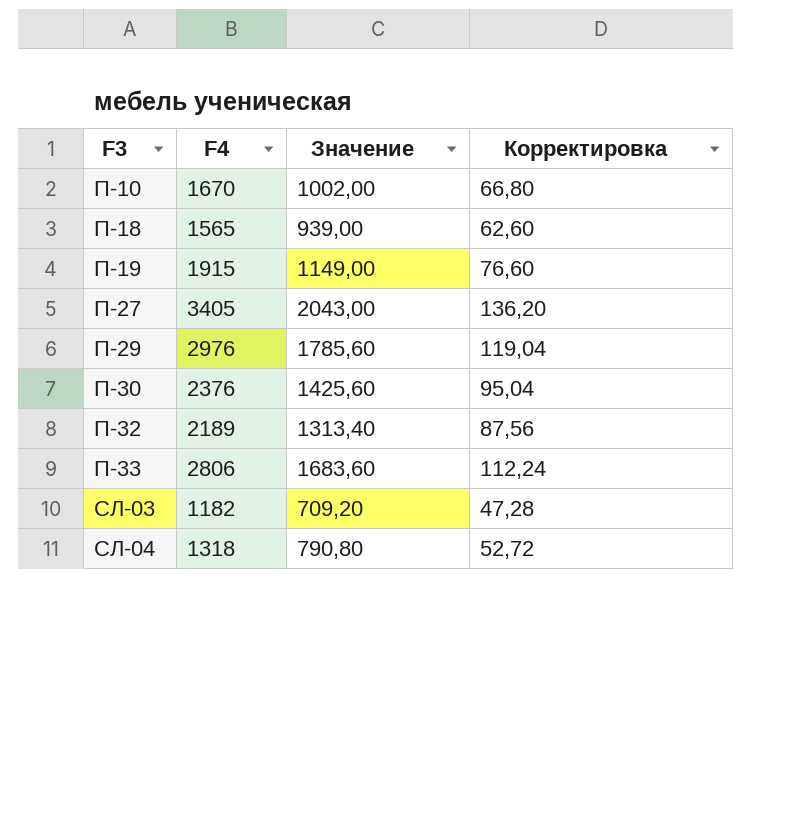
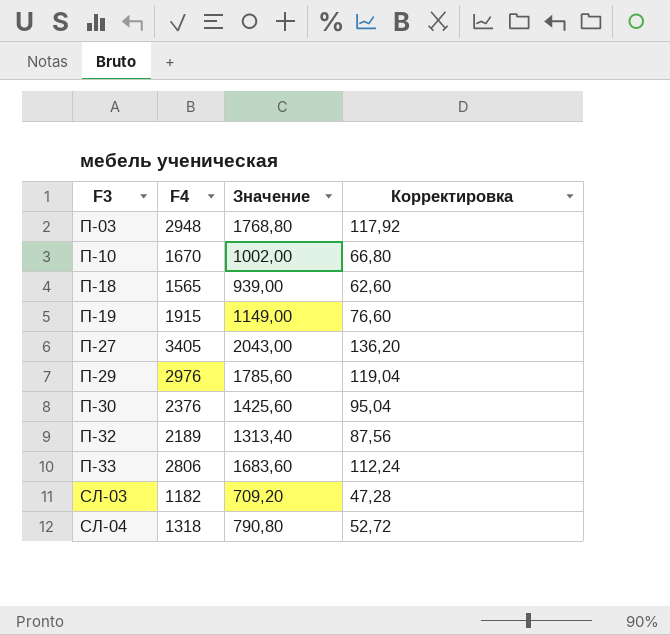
row П-03: none -> 2948 | 1768,80 | 117,92

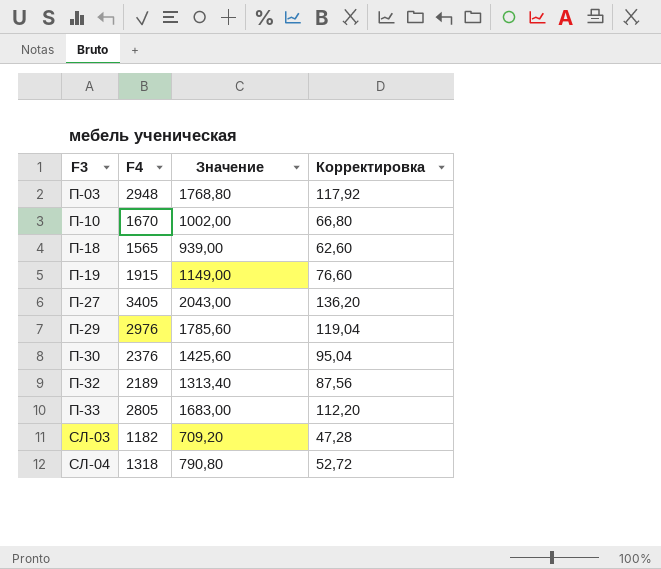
П-33 | F4: 2806 -> 2805
П-33 | Значение: 1683,60 -> 1683,00
П-33 | Корректировка: 112,24 -> 112,20

